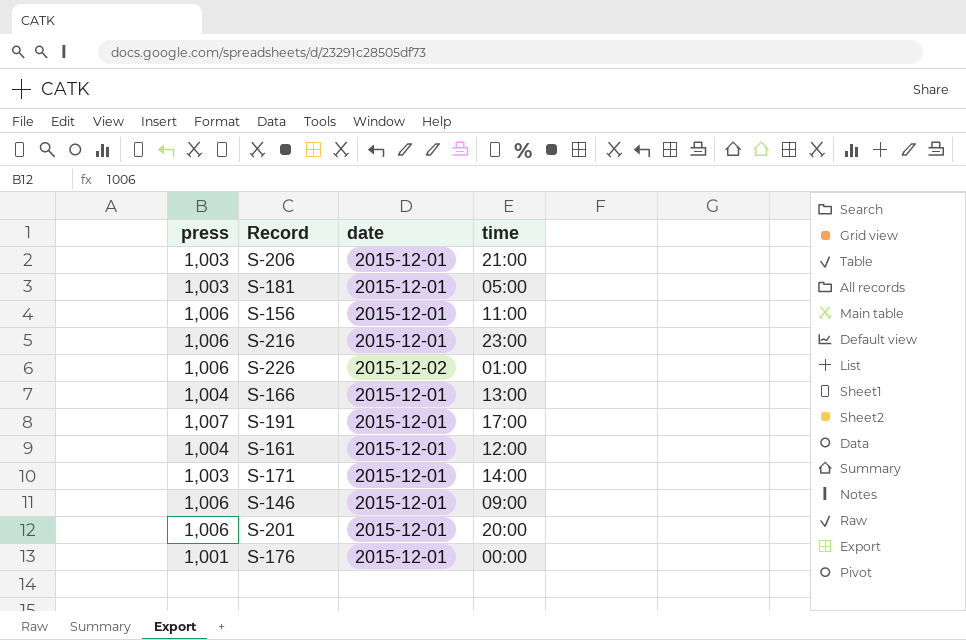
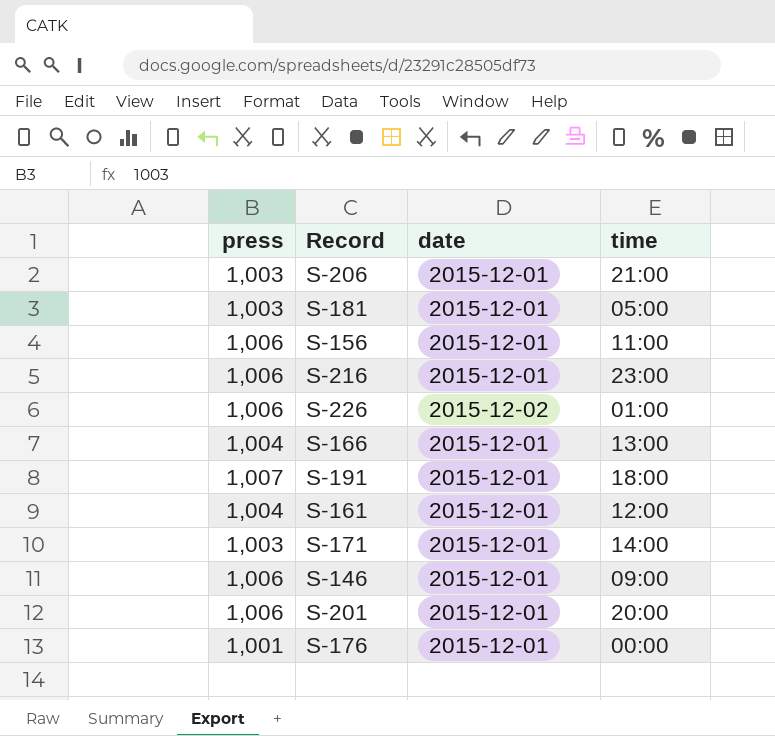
S-191 | time: 17:00 -> 18:00

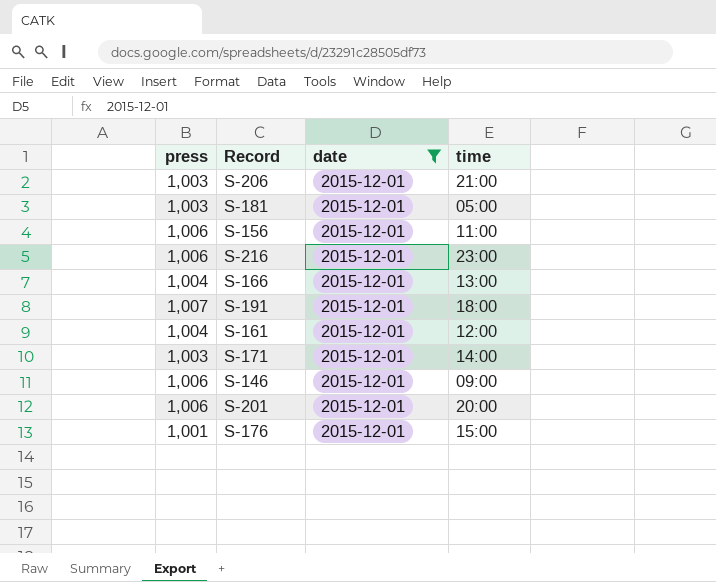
filter: none -> date = 2015-12-01
S-176 | time: 00:00 -> 15:00

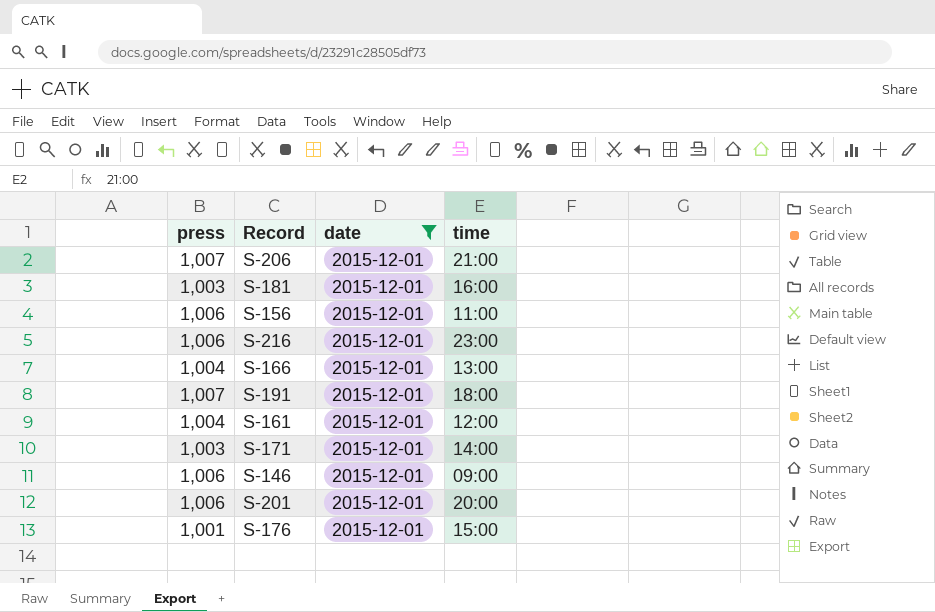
S-206 | press: 1,003 -> 1,007
S-181 | time: 05:00 -> 16:00

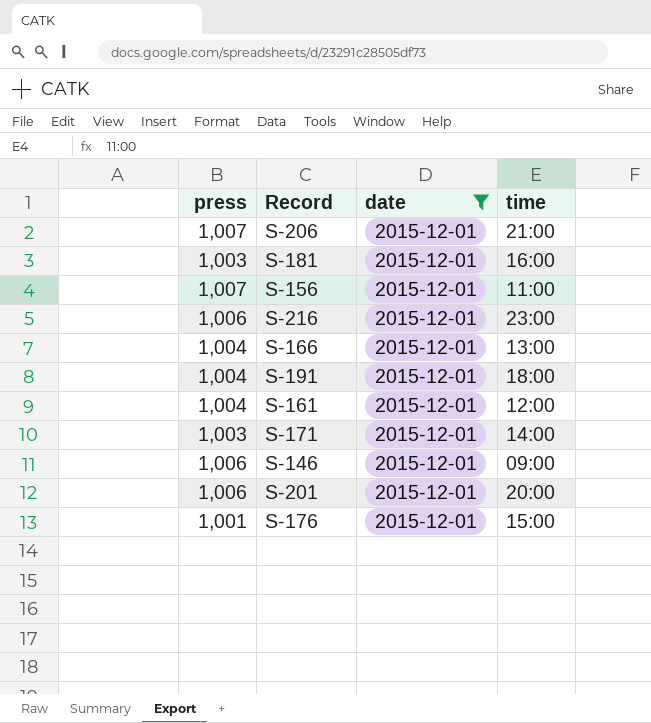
S-156 | press: 1,006 -> 1,007
S-191 | press: 1,007 -> 1,004

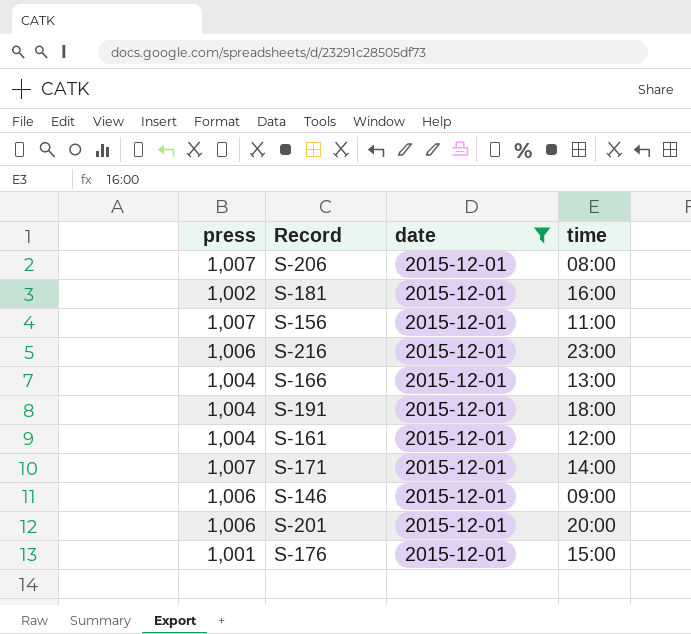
S-206 | time: 21:00 -> 08:00
S-181 | press: 1,003 -> 1,002
S-171 | press: 1,003 -> 1,007

